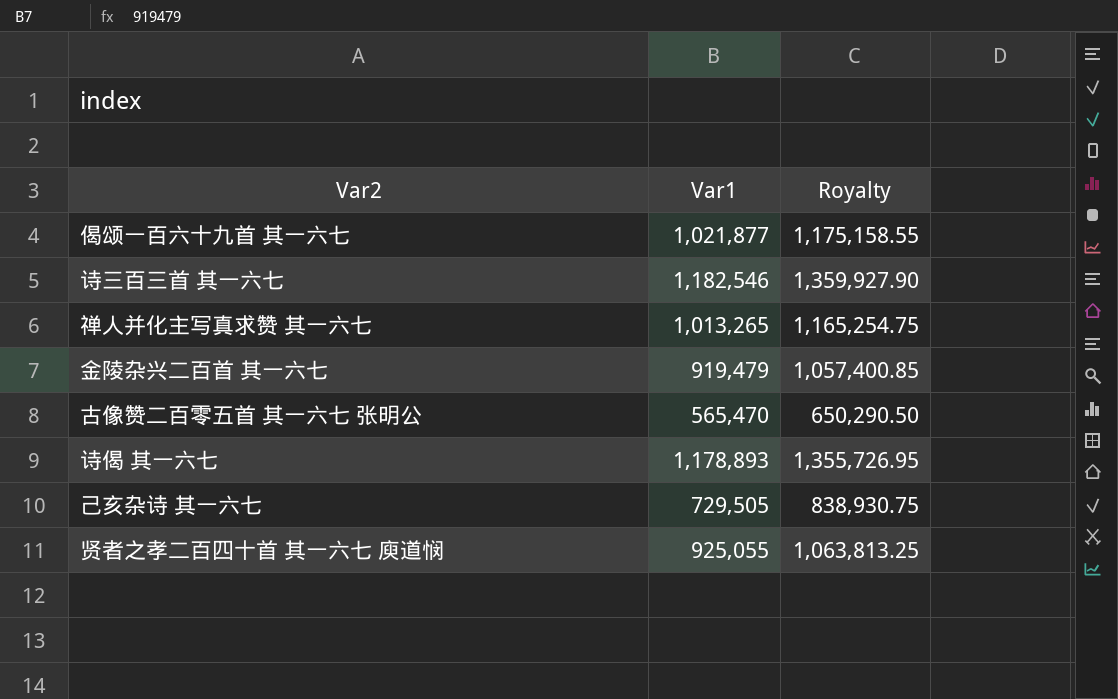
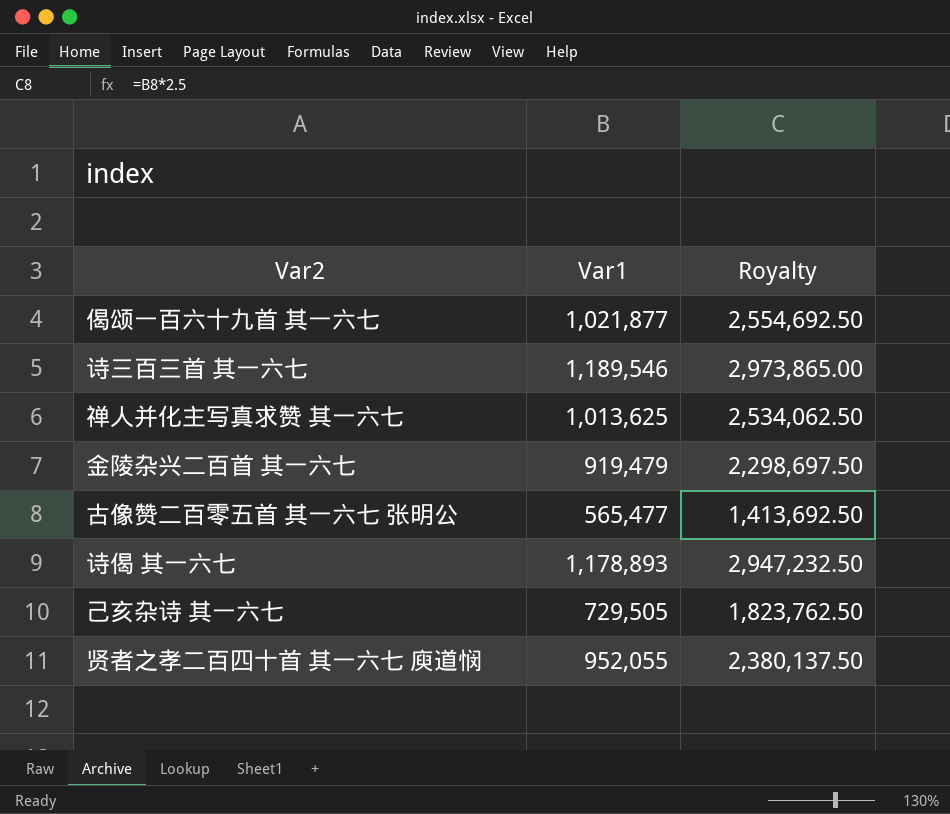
column Royalty | formula: [Var1] * 1.15 -> [Var1] * 2.5
诗三百三首 其一六七 | Var1: 1,182,546 -> 1,189,546
禅人并化主写真求赞 其一六七 | Var1: 1,013,265 -> 1,013,625
古像赞二百零五首 其一六七 张明公 | Var1: 565,470 -> 565,477
贤者之孝二百四十首 其一六七 庾道悯 | Var1: 925,055 -> 952,055

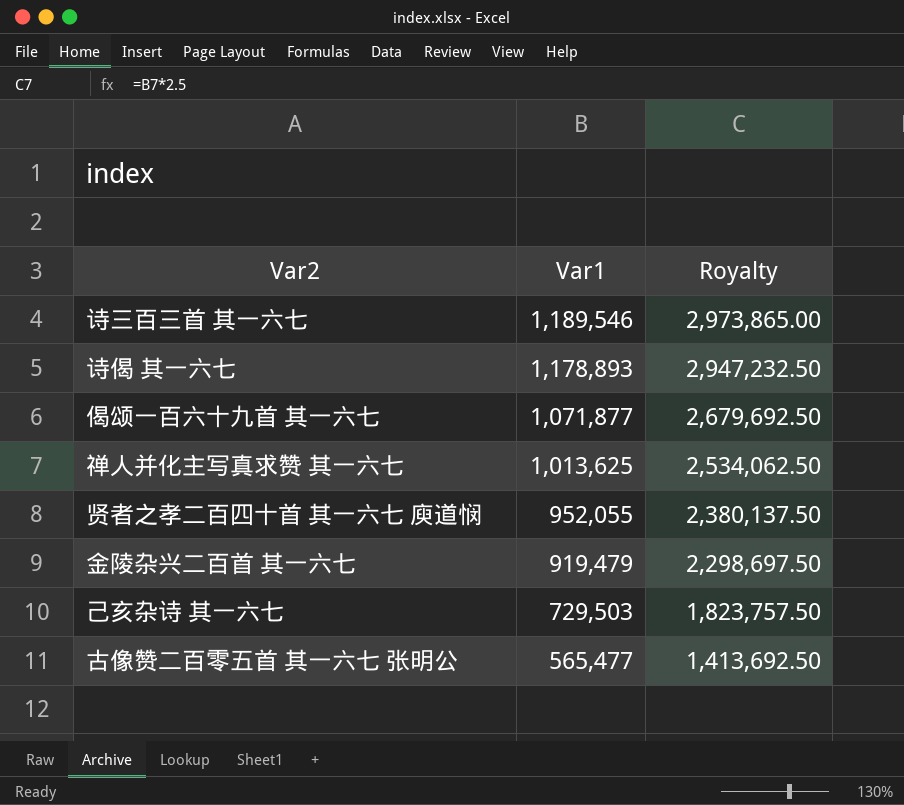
row order: none -> Var1 descending
偈颂一百六十九首 其一六七 | Var1: 1,021,877 -> 1,071,877
偈颂一百六十九首 其一六七 | Royalty: 2,554,692.50 -> 2,679,692.50
己亥杂诗 其一六七 | Var1: 729,505 -> 729,503
己亥杂诗 其一六七 | Royalty: 1,823,762.50 -> 1,823,757.50

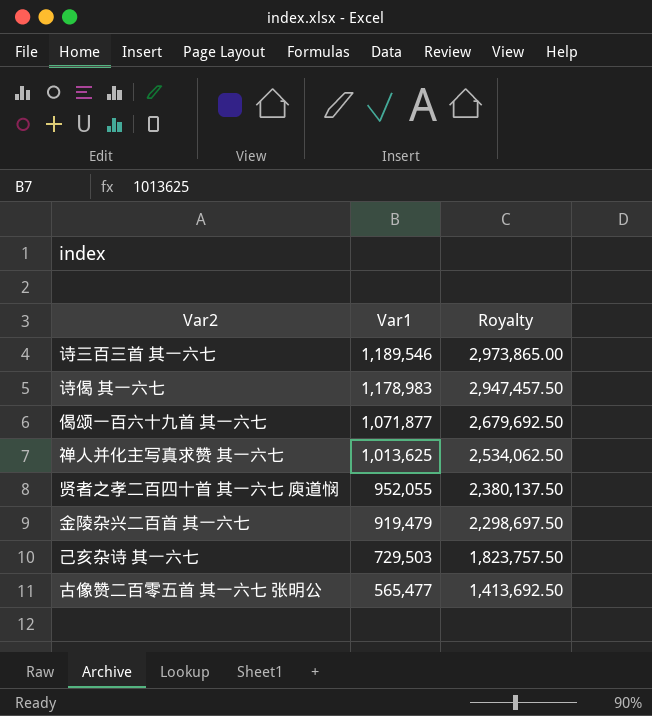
诗偈 其一六七 | Var1: 1,178,893 -> 1,178,983
诗偈 其一六七 | Royalty: 2,947,232.50 -> 2,947,457.50

